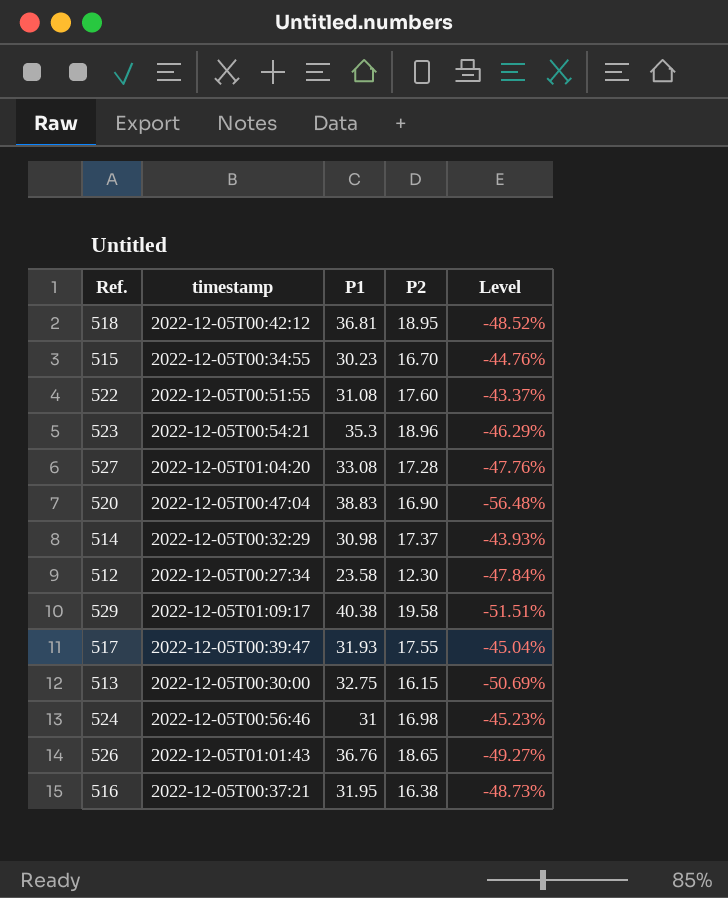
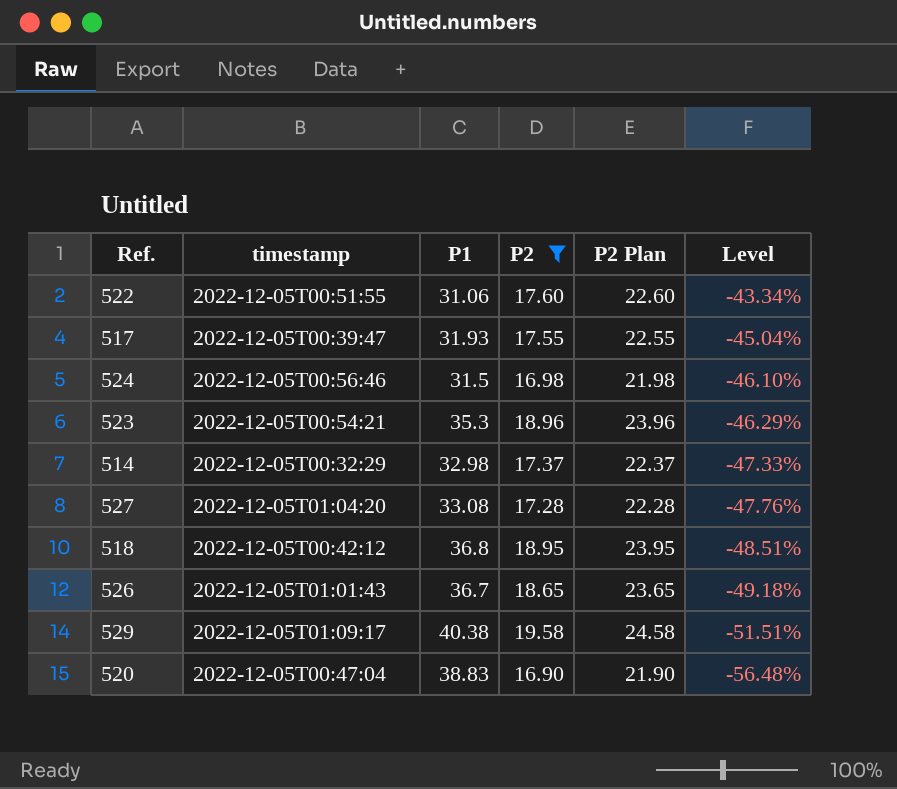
filter: none -> P2 >= 16.90
row order: none -> Level descending
column P2 Plan | formula: none -> [P2] + 5
522 | P1: 31.08 -> 31.06
522 | Level: -43.37% -> -43.34%
524 | P1: 31 -> 31.5
524 | Level: -45.23% -> -46.10%
514 | P1: 30.98 -> 32.98
514 | Level: -43.93% -> -47.33%
518 | P1: 36.81 -> 36.8
518 | Level: -48.52% -> -48.51%
526 | P1: 36.76 -> 36.7
526 | Level: -49.27% -> -49.18%

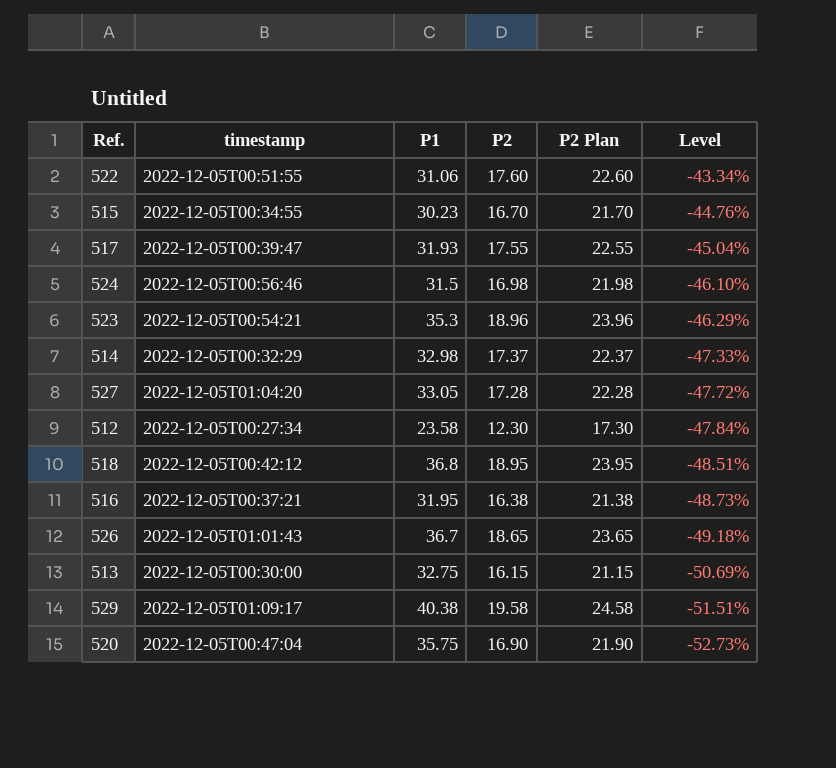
filter: P2 >= 16.90 -> none
527 | P1: 33.08 -> 33.05
527 | Level: -47.76% -> -47.72%
520 | P1: 38.83 -> 35.75
520 | Level: -56.48% -> -52.73%

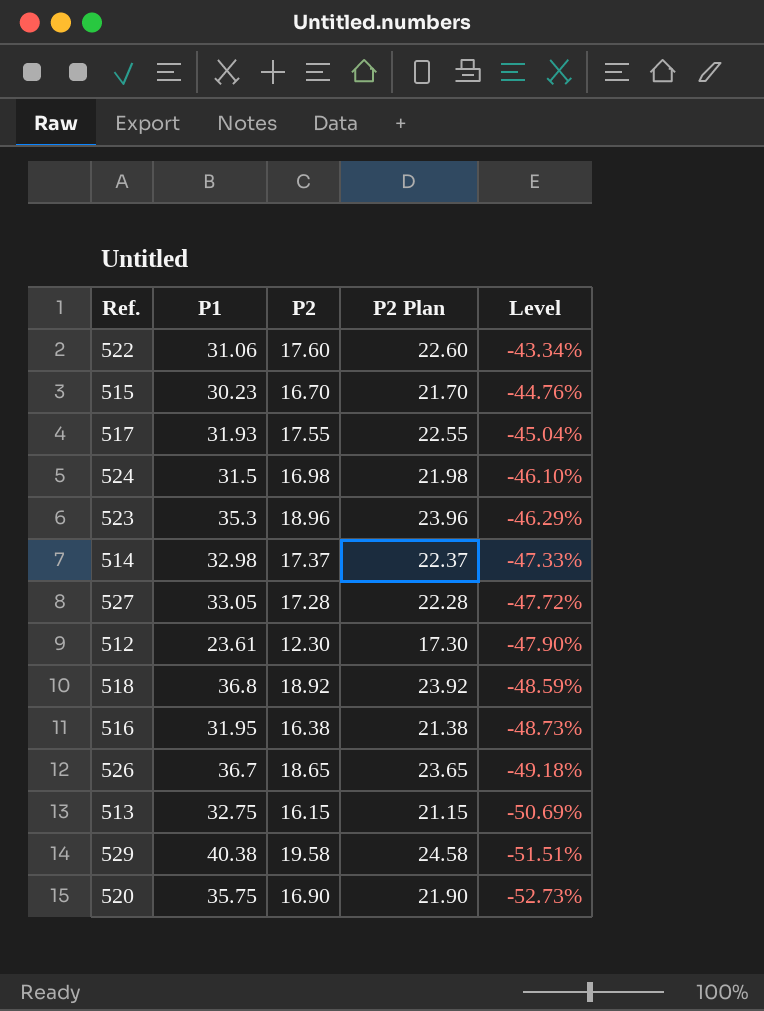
column timestamp | position: 2 -> none
512 | P1: 23.58 -> 23.61
512 | Level: -47.84% -> -47.90%
518 | P2: 18.95 -> 18.92
518 | P2 Plan: 23.95 -> 23.92
518 | Level: -48.51% -> -48.59%

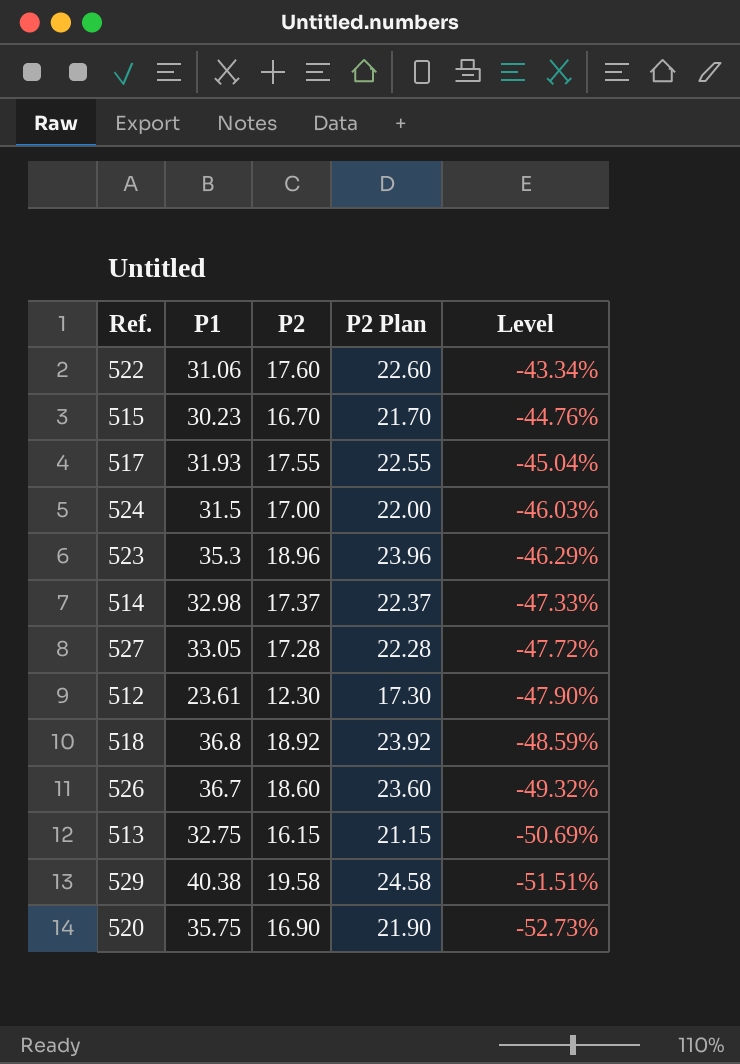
row 516: 31.95 | 16.38 | 21.38 | -48.73% -> none
524 | P2: 16.98 -> 17.00
524 | P2 Plan: 21.98 -> 22.00
524 | Level: -46.10% -> -46.03%
526 | P2: 18.65 -> 18.60
526 | P2 Plan: 23.65 -> 23.60
526 | Level: -49.18% -> -49.32%

